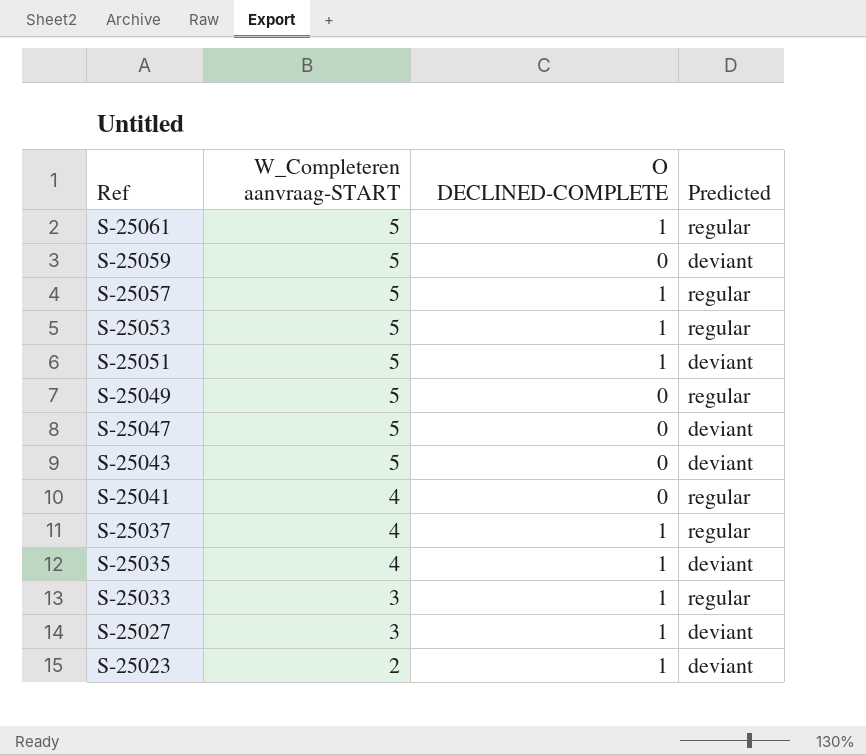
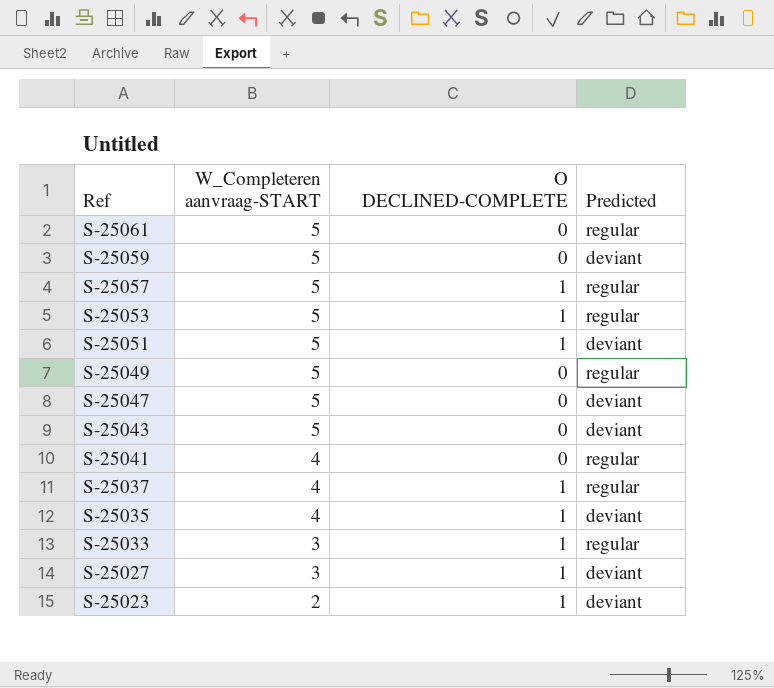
S-25061 | O DECLINED-COMPLETE: 1 -> 0

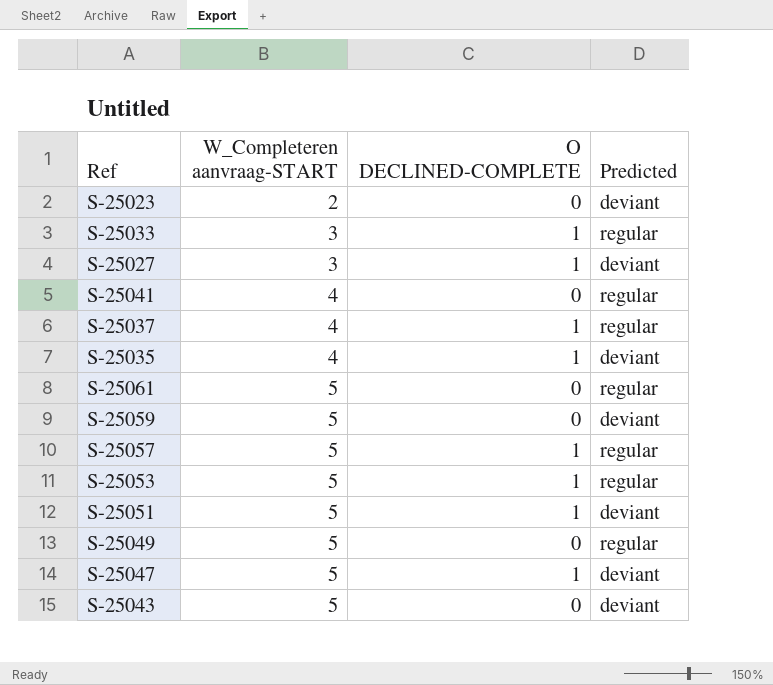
row order: Ref descending -> W_Completeren aanvraag-START ascending
S-25023 | O DECLINED-COMPLETE: 1 -> 0
S-25047 | O DECLINED-COMPLETE: 0 -> 1

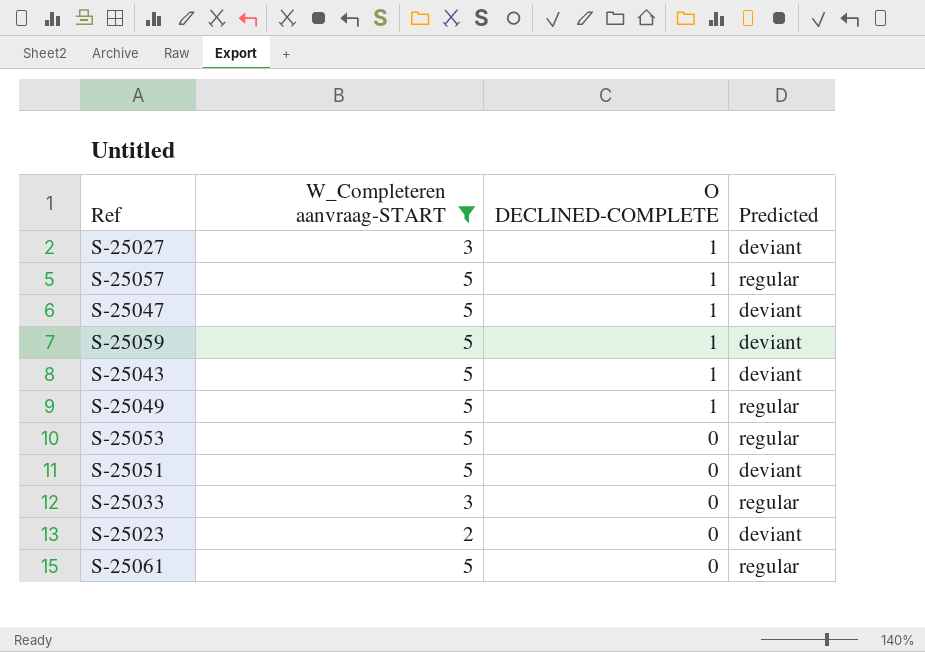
filter: none -> W_Completeren aanvraag-START != 4
row order: W_Completeren aanvraag-START ascending -> O DECLINED-COMPLETE descending
S-25059 | O DECLINED-COMPLETE: 0 -> 1
S-25043 | O DECLINED-COMPLETE: 0 -> 1
S-25049 | O DECLINED-COMPLETE: 0 -> 1
S-25053 | O DECLINED-COMPLETE: 1 -> 0
S-25051 | O DECLINED-COMPLETE: 1 -> 0
S-25033 | O DECLINED-COMPLETE: 1 -> 0

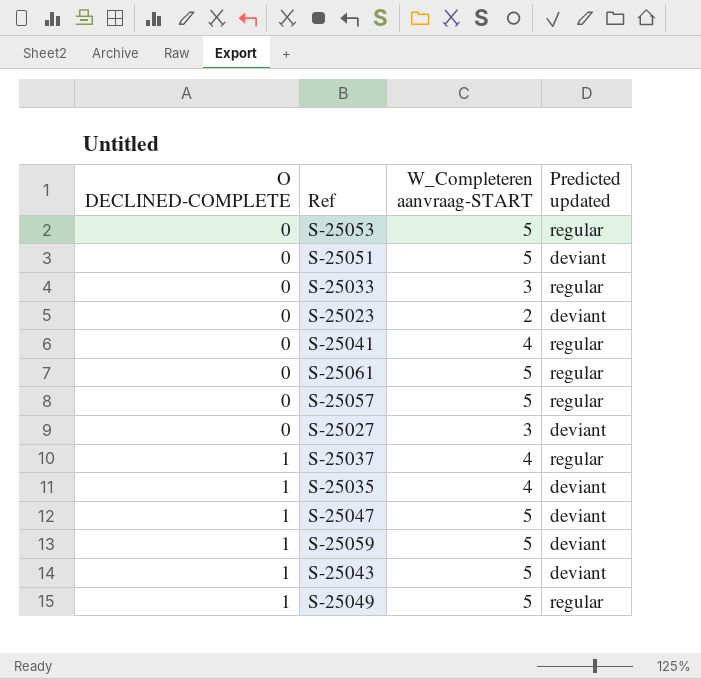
filter: W_Completeren aanvraag-START != 4 -> none
row order: O DECLINED-COMPLETE descending -> O DECLINED-COMPLETE ascending
column O DECLINED-COMPLETE | position: 3 -> 1
column name: Predicted -> Predicted updated
S-25057 | O DECLINED-COMPLETE: 1 -> 0
S-25027 | O DECLINED-COMPLETE: 1 -> 0

